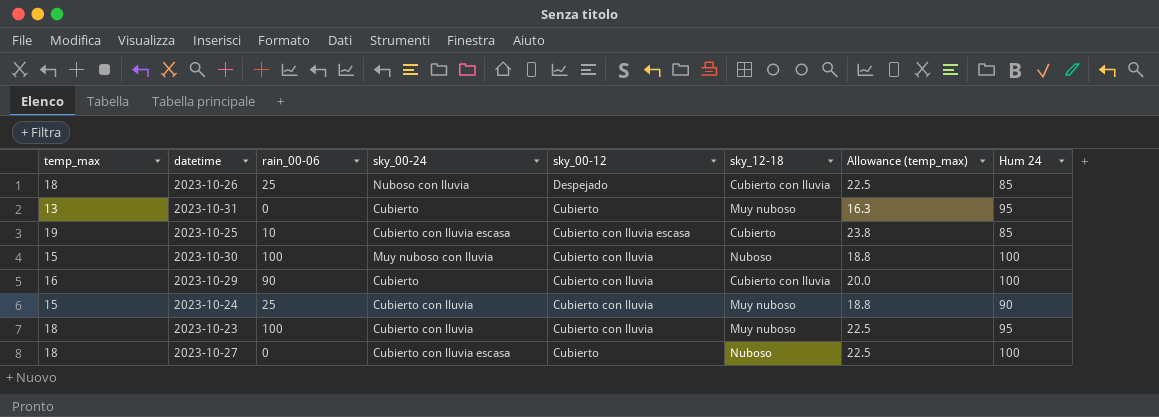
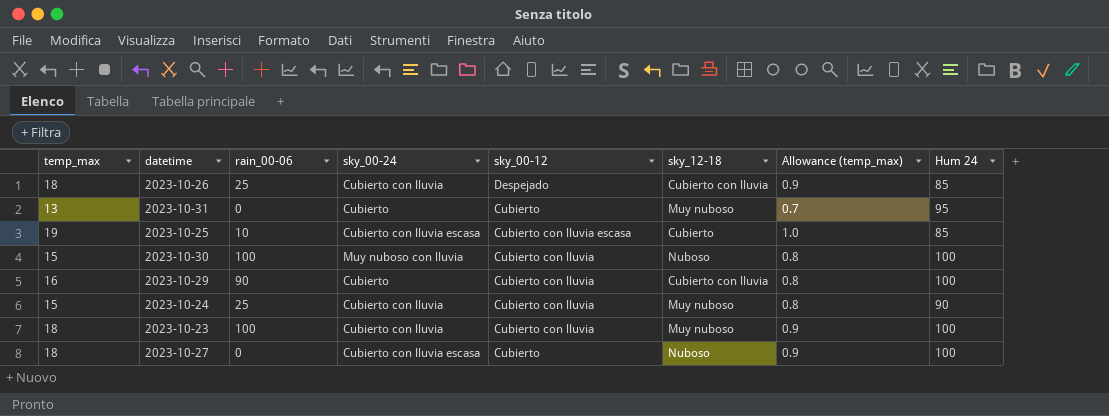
column Allowance (temp_max) | formula: [temp_max] * 1.25 -> [temp_max] * 0.05
2023-10-26 | sky_00-24: Nuboso con lluvia -> Cubierto con lluvia
2023-10-23 | Hum 24: 95 -> 100

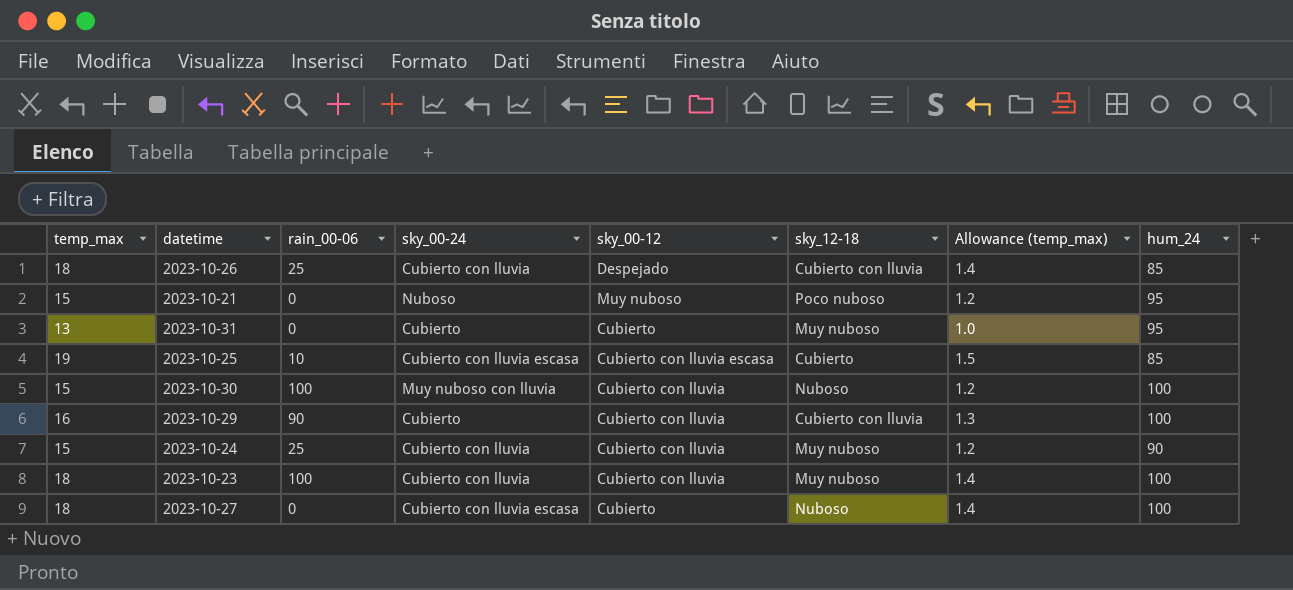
column Allowance (temp_max) | formula: [temp_max] * 0.05 -> [temp_max] * 0.08
column name: Hum 24 -> hum_24
row 2023-10-21: none -> 15 | 0 | Nuboso | Muy nuboso | Poco nuboso | 1.2 | 95

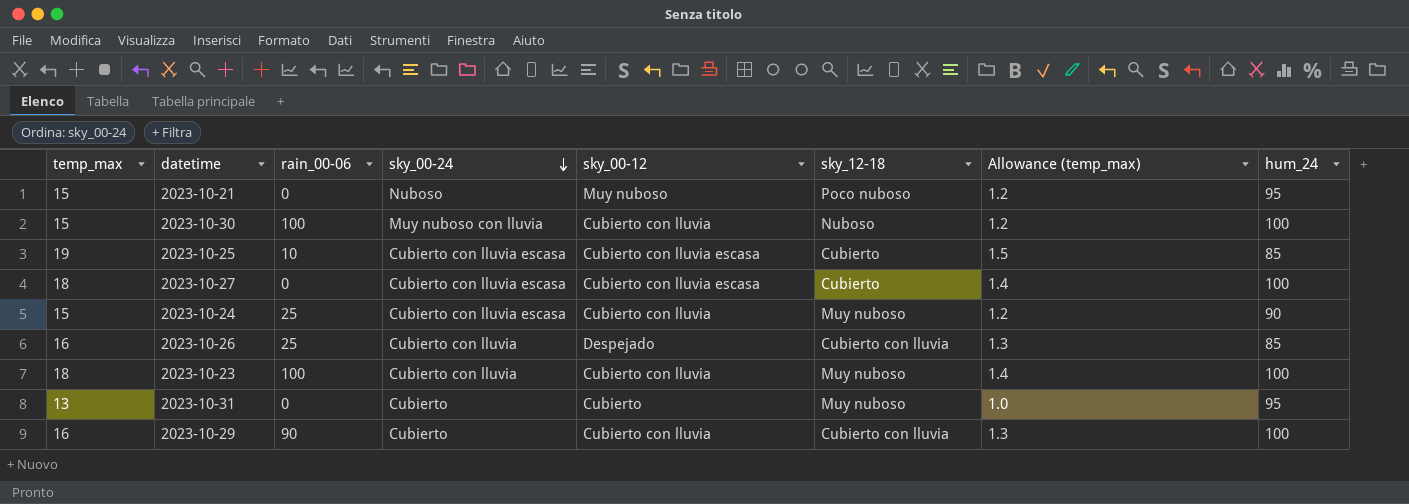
row order: none -> sky_00-24 descending
2023-10-27 | sky_00-12: Cubierto -> Cubierto con lluvia escasa
2023-10-27 | sky_12-18: Nuboso -> Cubierto
2023-10-24 | sky_00-24: Cubierto con lluvia -> Cubierto con lluvia escasa
2023-10-26 | temp_max: 18 -> 16
2023-10-26 | Allowance (temp_max): 1.4 -> 1.3

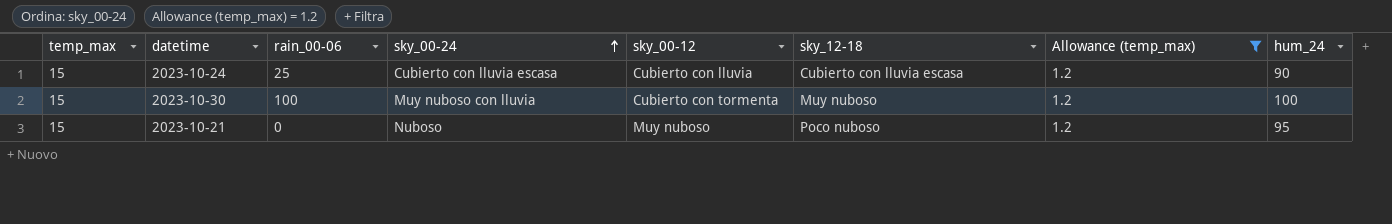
filter: none -> Allowance (temp_max) = 1.2
row order: sky_00-24 descending -> sky_00-24 ascending
2023-10-24 | sky_12-18: Muy nuboso -> Cubierto con lluvia escasa
2023-10-30 | sky_00-12: Cubierto con lluvia -> Cubierto con tormenta
2023-10-30 | sky_12-18: Nuboso -> Muy nuboso

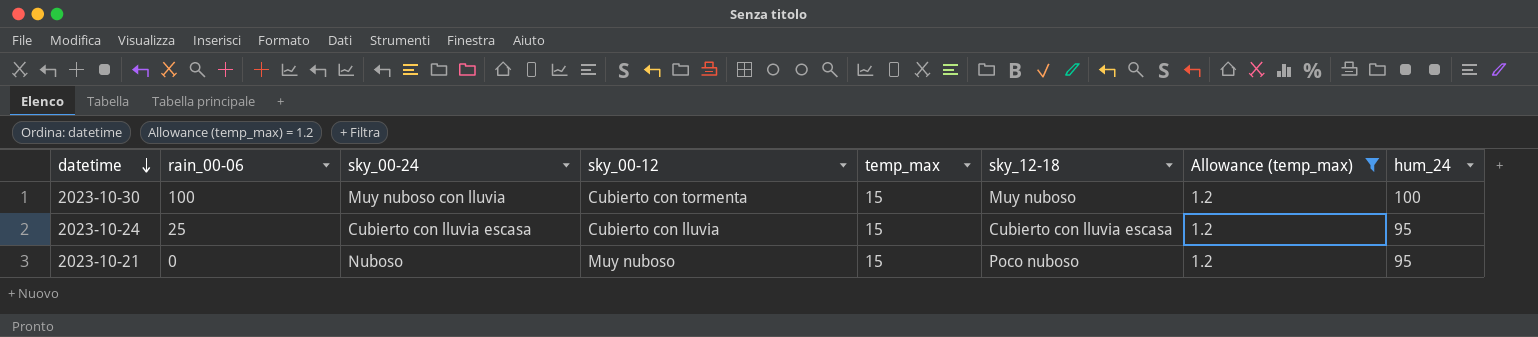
row order: sky_00-24 ascending -> datetime descending
column temp_max | position: 1 -> 5
2023-10-24 | hum_24: 90 -> 95

